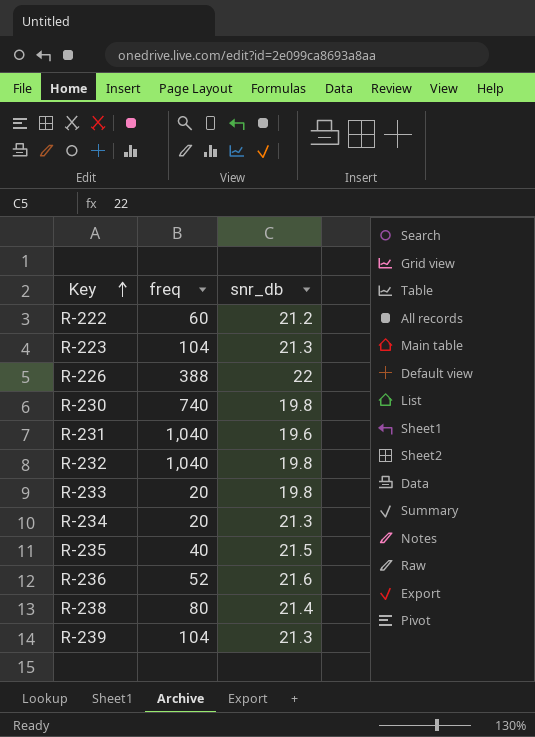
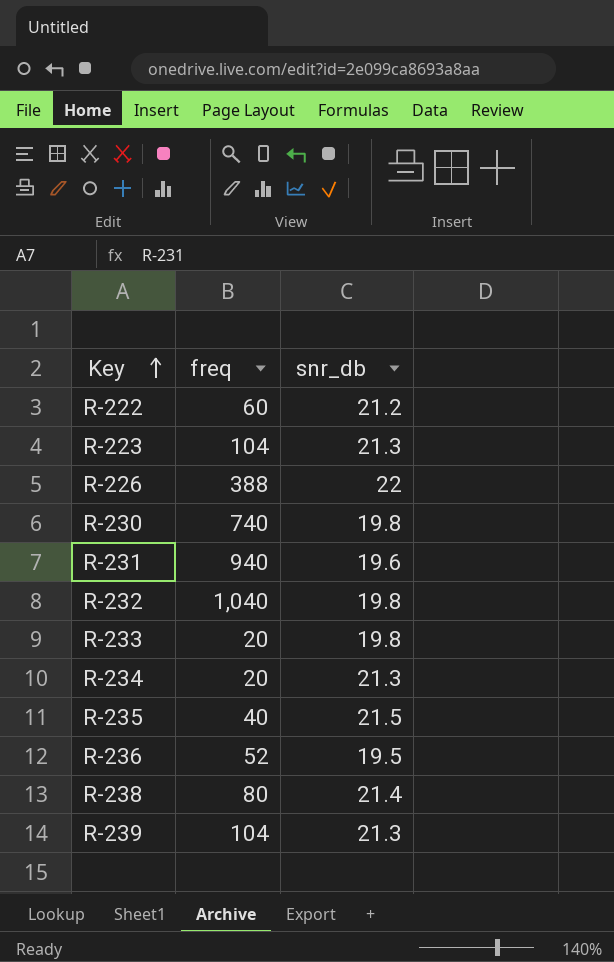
R-231 | freq: 1,040 -> 940
R-236 | snr_db: 21.6 -> 19.5

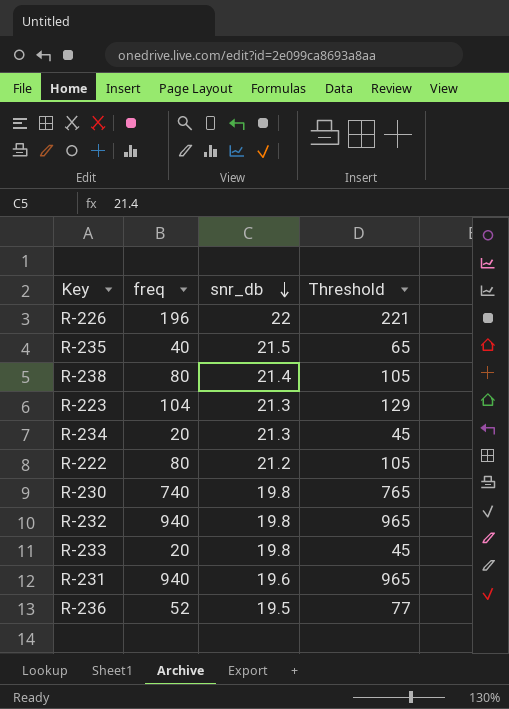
row order: Key ascending -> snr_db descending
column Threshold | formula: none -> [freq] + 25
row R-239: 104 | 21.3 -> none
R-226 | freq: 388 -> 196
R-222 | freq: 60 -> 80
R-232 | freq: 1,040 -> 940

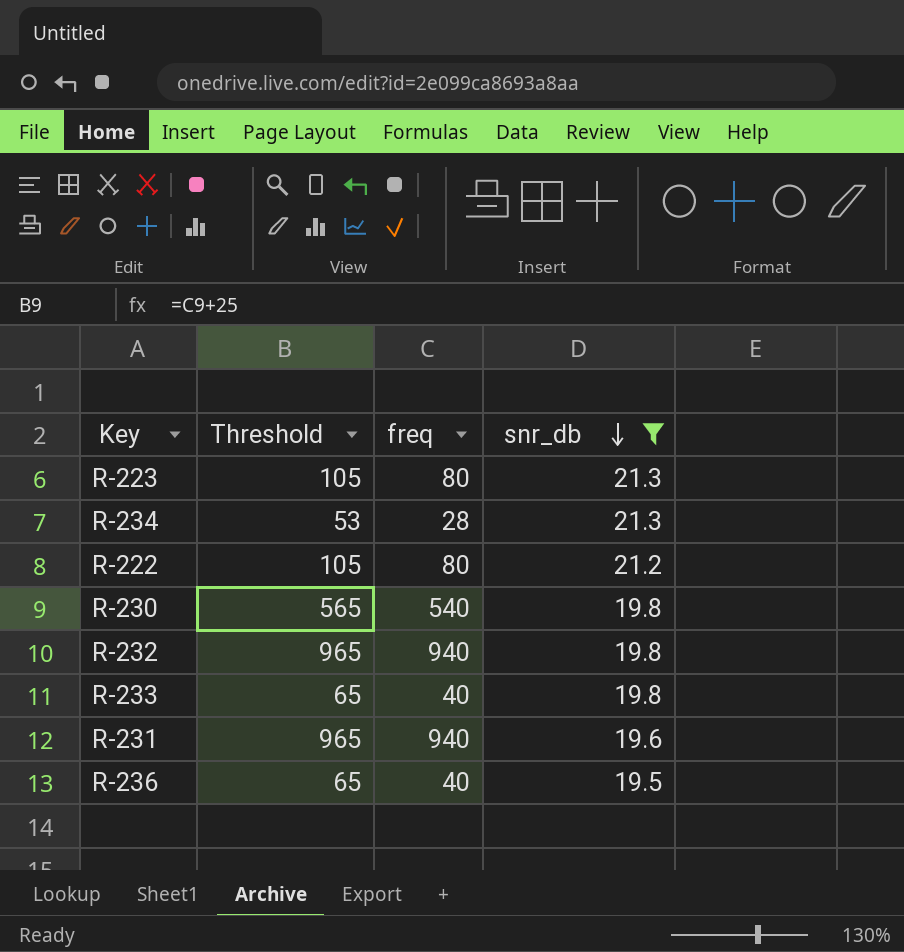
filter: none -> snr_db <= 21.3
column Threshold | position: 4 -> 2
R-223 | Threshold: 129 -> 105
R-223 | freq: 104 -> 80
R-234 | Threshold: 45 -> 53
R-234 | freq: 20 -> 28
R-230 | Threshold: 765 -> 565
R-230 | freq: 740 -> 540
R-233 | Threshold: 45 -> 65
R-233 | freq: 20 -> 40
R-236 | Threshold: 77 -> 65
R-236 | freq: 52 -> 40

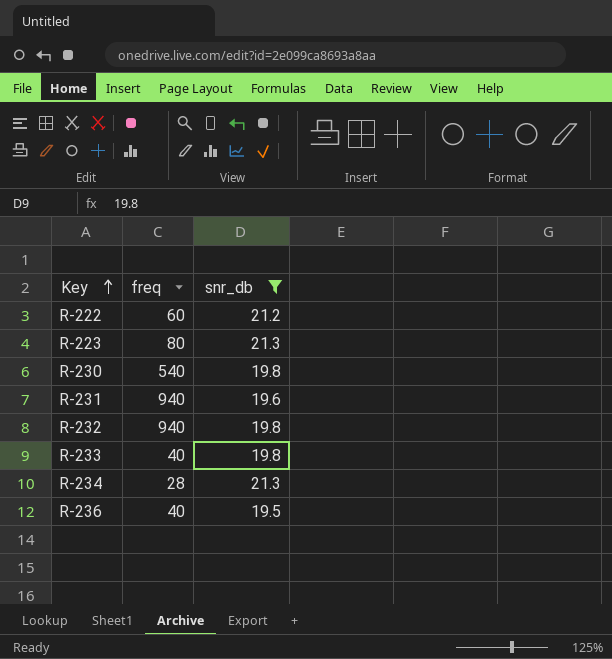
row order: snr_db descending -> Key ascending
column Threshold | formula: [freq] + 25 -> none
R-222 | freq: 80 -> 60

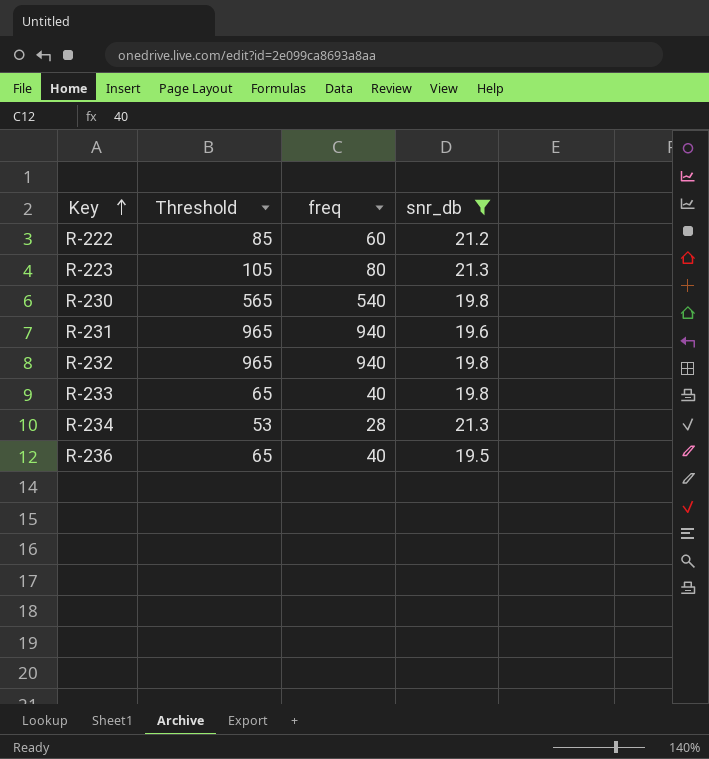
column Threshold | formula: none -> [freq] + 25

